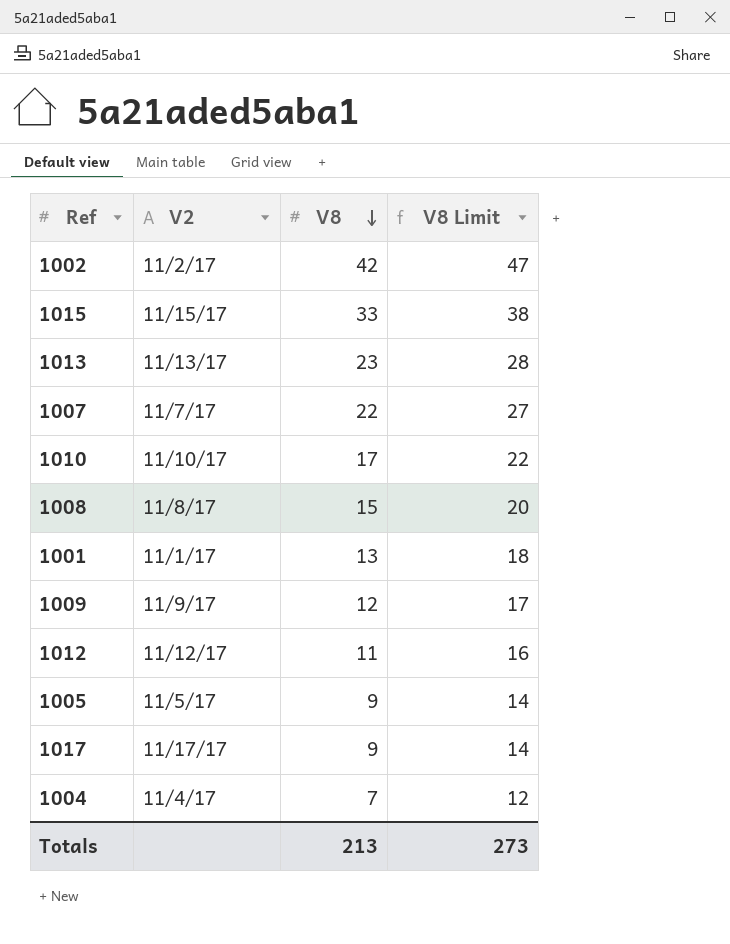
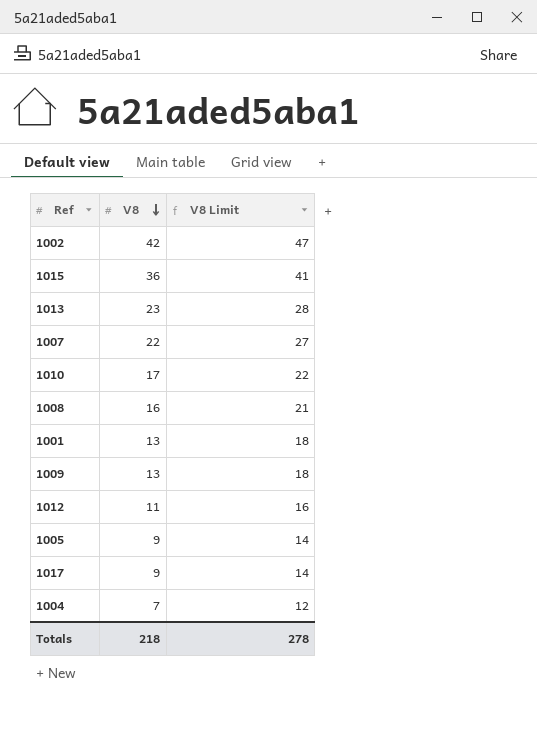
column V2 | position: 2 -> none
1015 | V8: 33 -> 36
1015 | V8 Limit: 38 -> 41
1008 | V8: 15 -> 16
1008 | V8 Limit: 20 -> 21
1009 | V8: 12 -> 13
1009 | V8 Limit: 17 -> 18
Totals | V8: 213 -> 218
Totals | V8 Limit: 273 -> 278

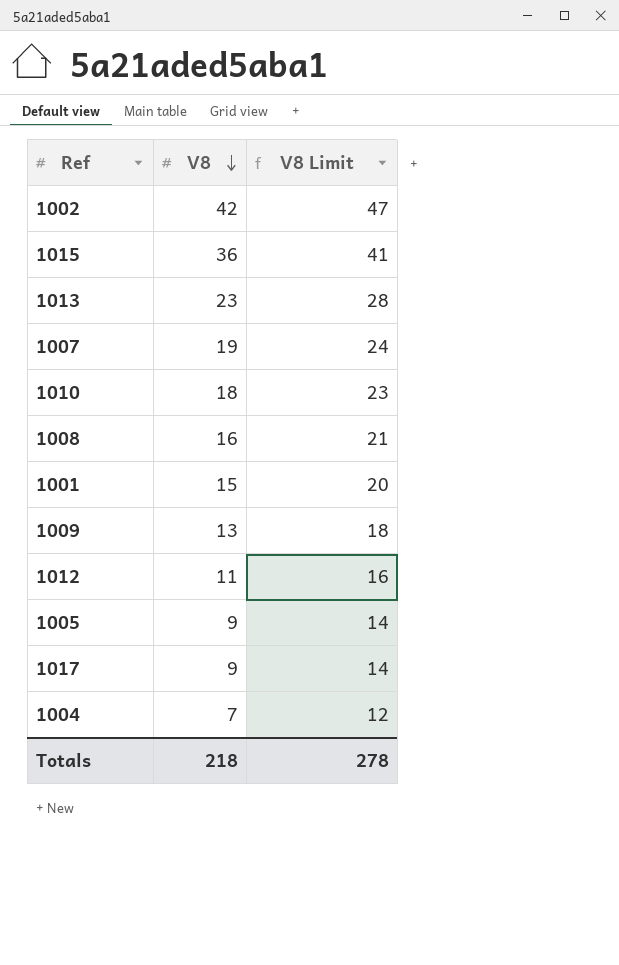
1007 | V8: 22 -> 19
1007 | V8 Limit: 27 -> 24
1010 | V8: 17 -> 18
1010 | V8 Limit: 22 -> 23
1001 | V8: 13 -> 15
1001 | V8 Limit: 18 -> 20

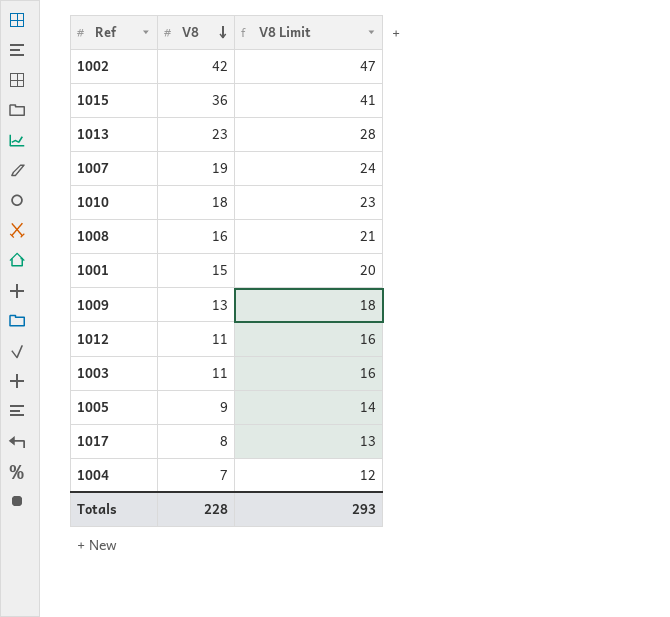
row 1003: none -> 11 | 16
1017 | V8: 9 -> 8
1017 | V8 Limit: 14 -> 13
Totals | V8: 218 -> 228
Totals | V8 Limit: 278 -> 293

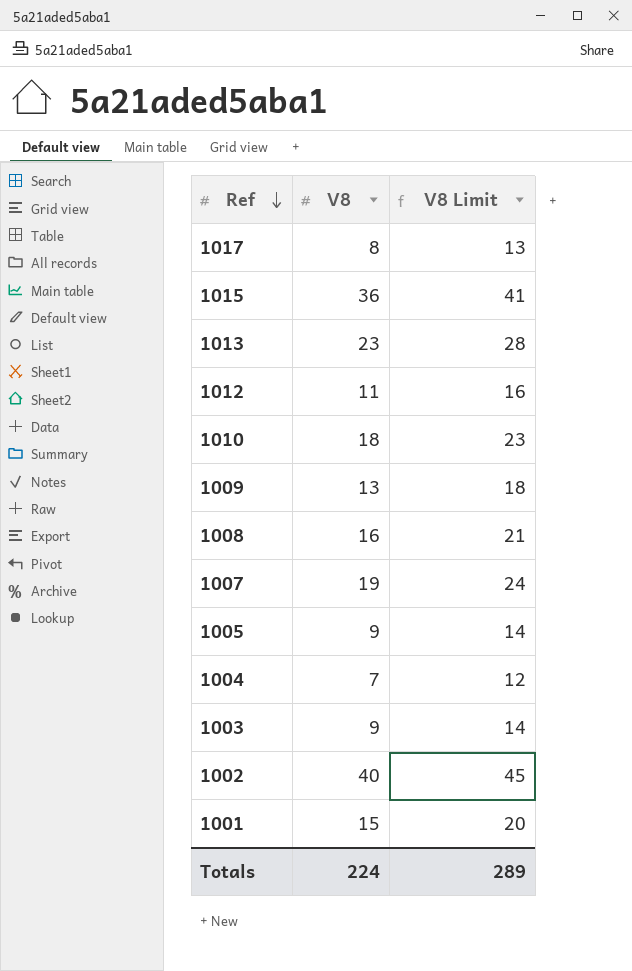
row order: V8 descending -> Ref descending
1003 | V8: 11 -> 9
1003 | V8 Limit: 16 -> 14
1002 | V8: 42 -> 40
1002 | V8 Limit: 47 -> 45
Totals | V8: 228 -> 224
Totals | V8 Limit: 293 -> 289

